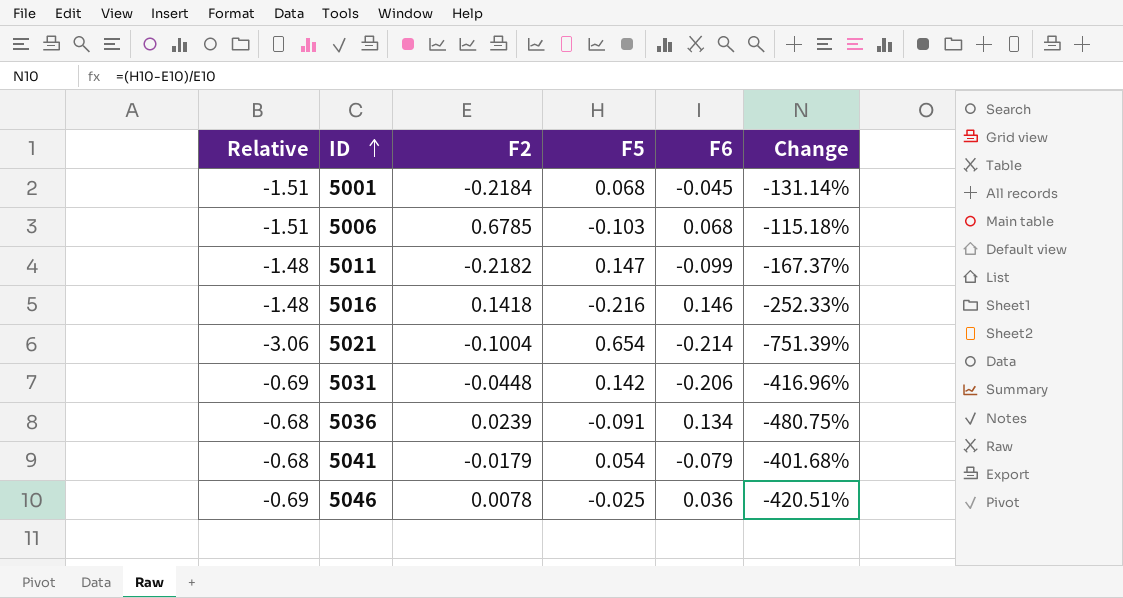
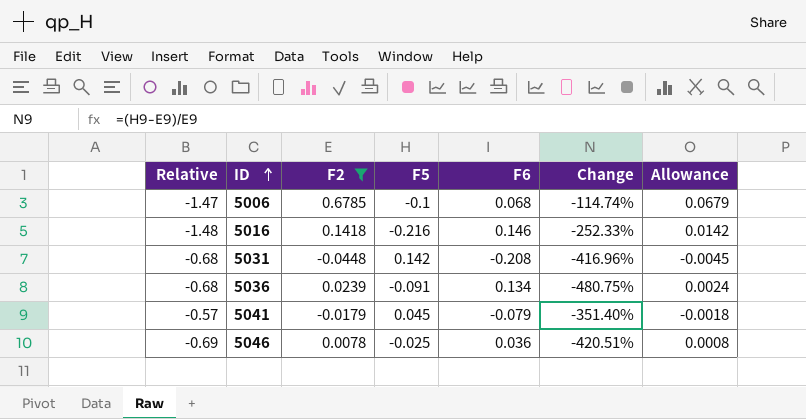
filter: none -> F2 >= -0.0448
column Allowance | formula: none -> [F2] * 0.1
5006 | Relative: -1.51 -> -1.47
5006 | F5: -0.103 -> -0.1
5006 | Change: -115.18% -> -114.74%
5031 | Relative: -0.69 -> -0.68
5031 | F6: -0.206 -> -0.208
5041 | Relative: -0.68 -> -0.57
5041 | F5: 0.054 -> 0.045
5041 | Change: -401.68% -> -351.40%

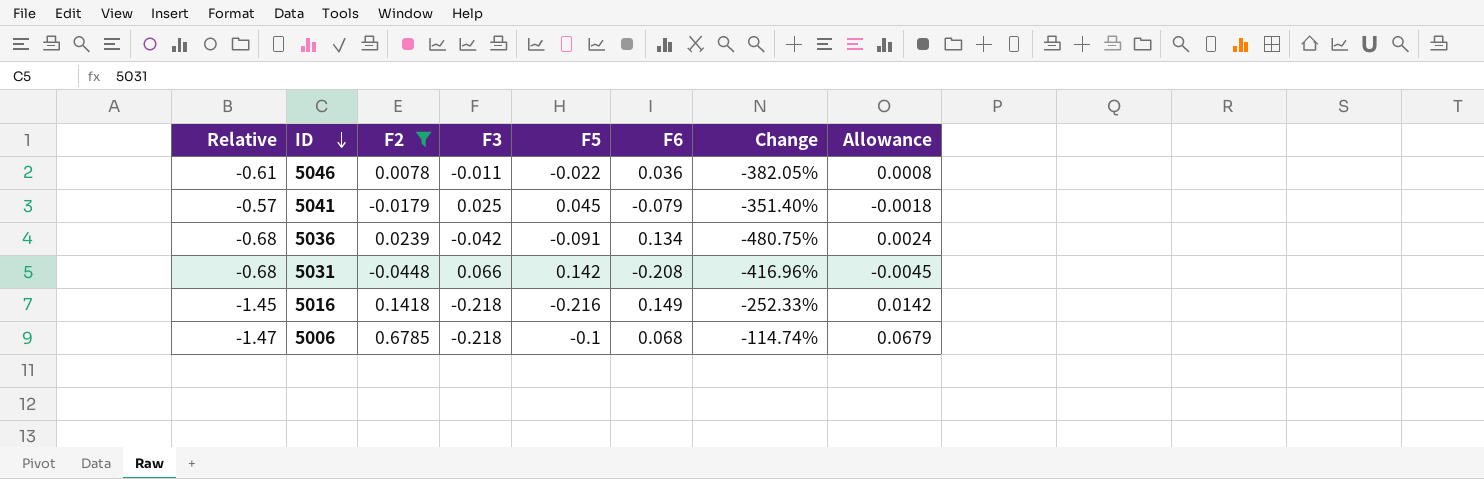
row order: ID ascending -> ID descending
column F3 | position: none -> 4
5046 | Relative: -0.69 -> -0.61
5046 | F5: -0.025 -> -0.022
5046 | Change: -420.51% -> -382.05%
5016 | Relative: -1.48 -> -1.45
5016 | F6: 0.146 -> 0.149

